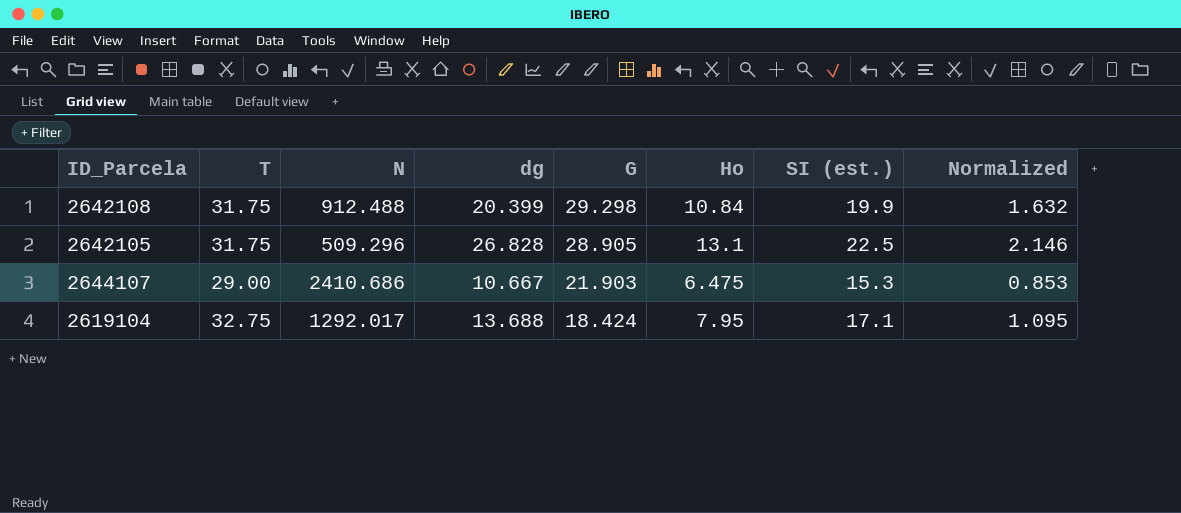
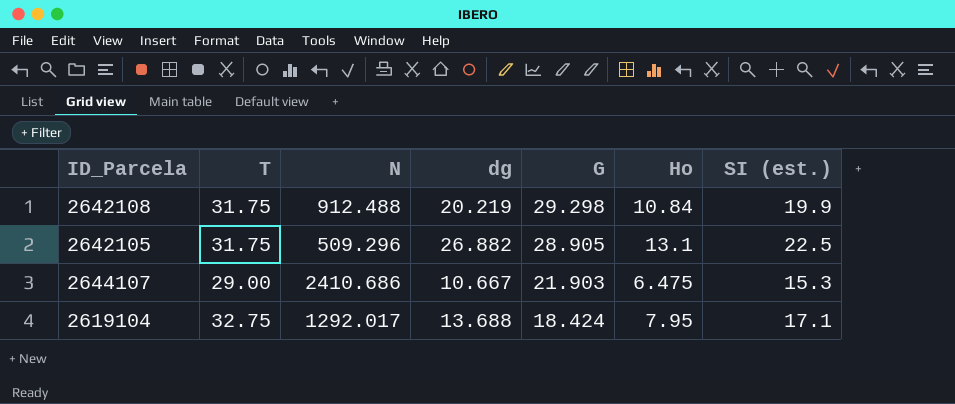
column Normalized | formula: [dg] * 0.08 -> none
2642108 | dg: 20.399 -> 20.219
2642105 | dg: 26.828 -> 26.882

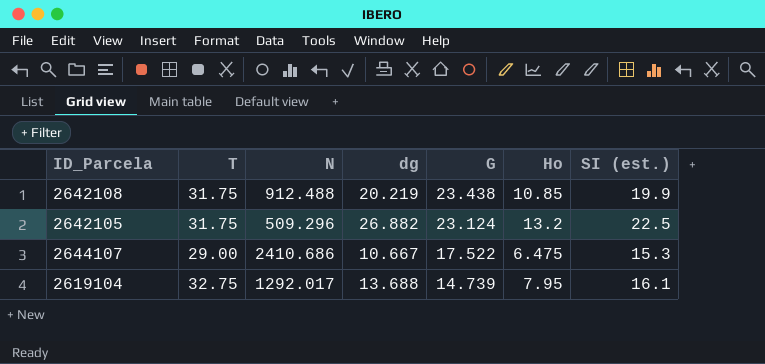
2642108 | G: 29.298 -> 23.438
2642108 | Ho: 10.84 -> 10.85
2642105 | G: 28.905 -> 23.124
2642105 | Ho: 13.1 -> 13.2
2644107 | G: 21.903 -> 17.522
2619104 | G: 18.424 -> 14.739
2619104 | SI (est.): 17.1 -> 16.1

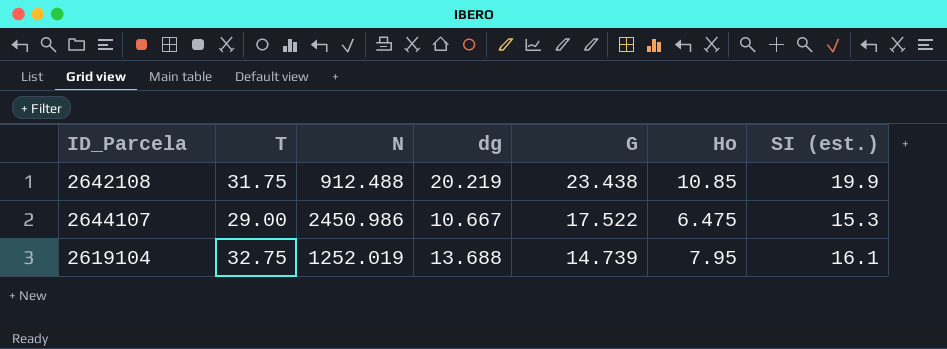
row 2642105: 31.75 | 509.296 | 26.882 | 23.124 | 13.2 | 22.5 -> none
2644107 | N: 2410.686 -> 2450.986
2619104 | N: 1292.017 -> 1252.019

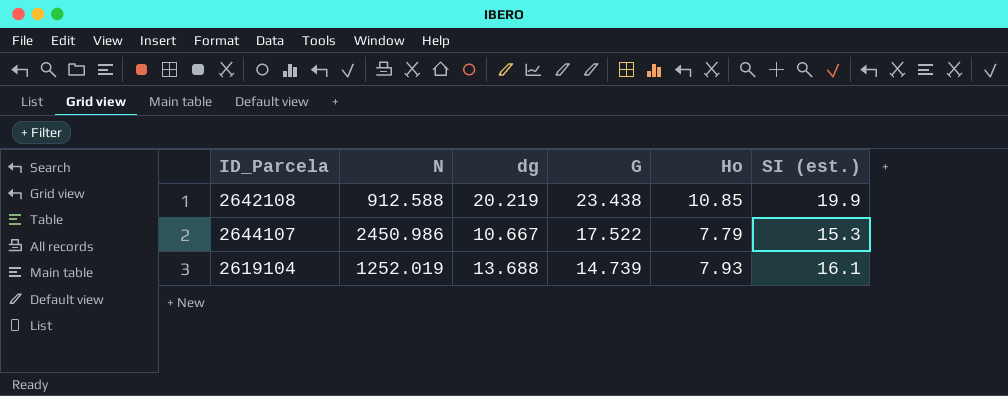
column T | position: 2 -> none
2642108 | N: 912.488 -> 912.588
2644107 | Ho: 6.475 -> 7.79
2619104 | Ho: 7.95 -> 7.93

